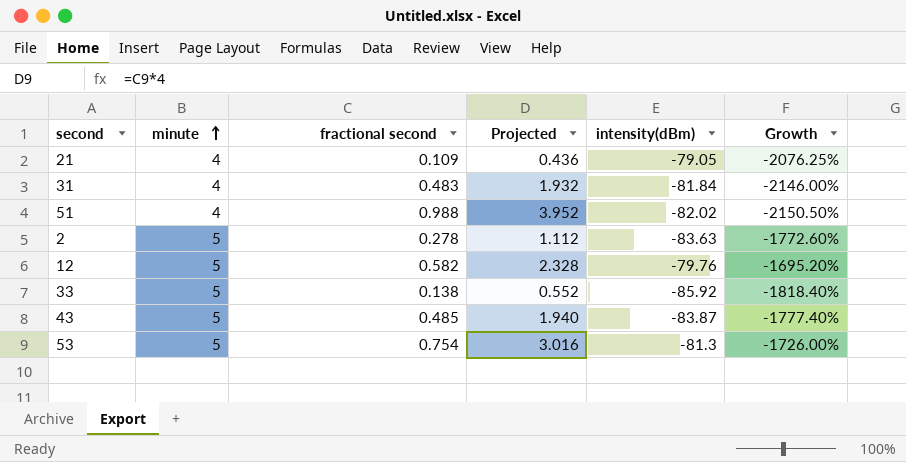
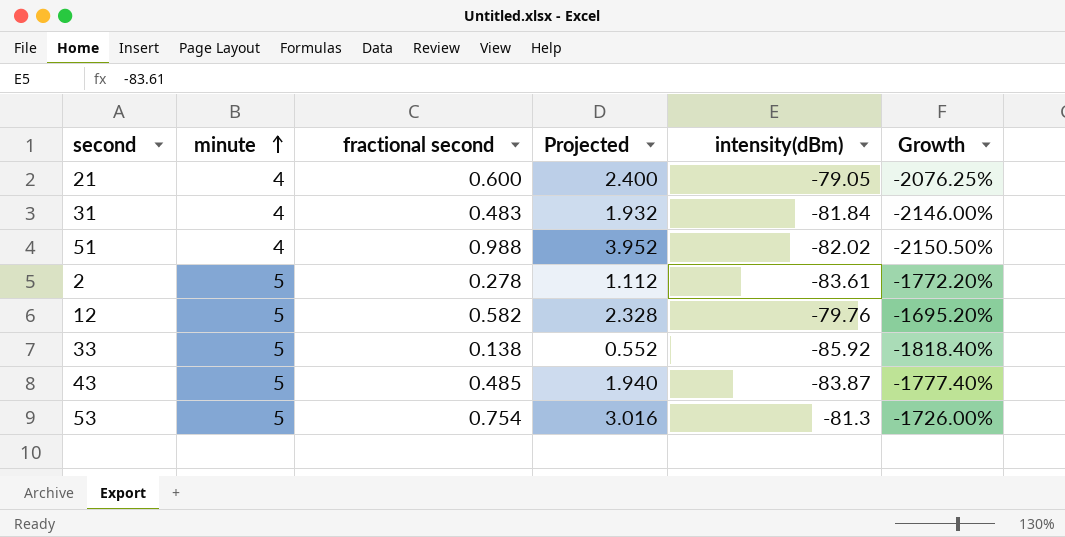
21 | fractional second: 0.109 -> 0.600
21 | Projected: 0.436 -> 2.400
2 | intensity(dBm): -83.63 -> -83.61
2 | Growth: -1772.60% -> -1772.20%

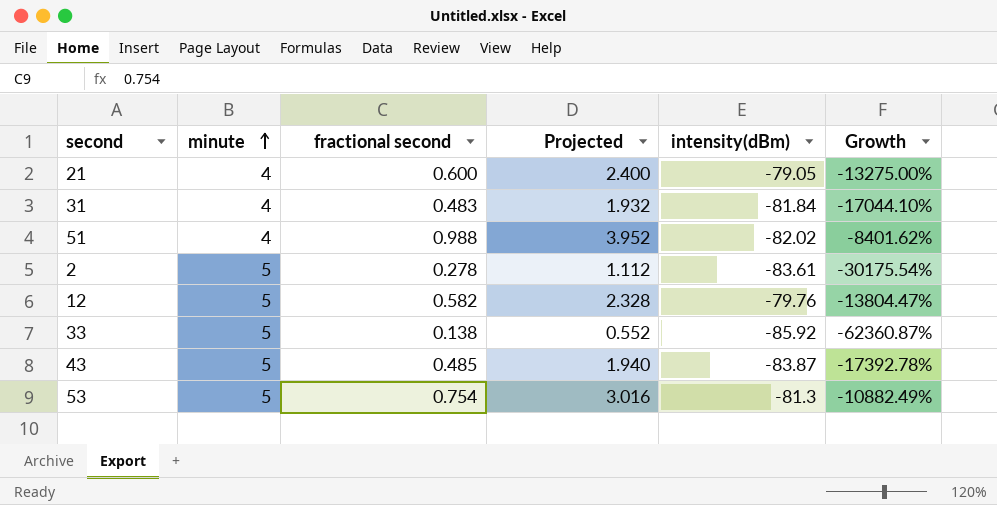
column Growth | formula: ([intensity(dBm)] - [minute]) / [minute] -> ([intensity(dBm)] - [fractional second]) / [fractional second]

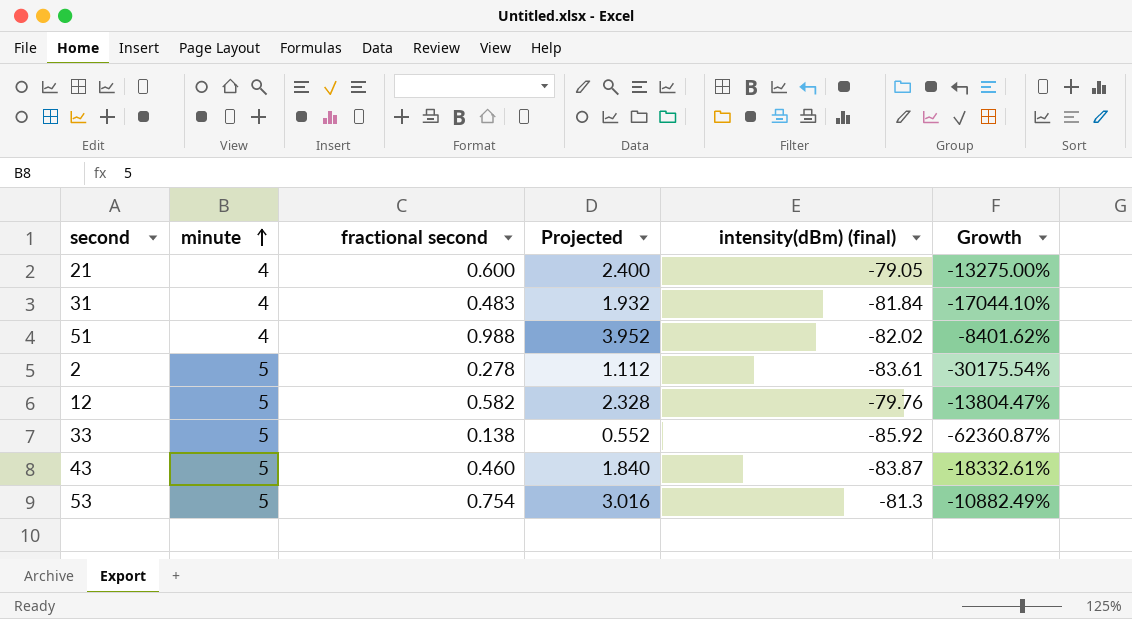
column name: intensity(dBm) -> intensity(dBm) (final)
43 | fractional second: 0.485 -> 0.460
43 | Projected: 1.940 -> 1.840
43 | Growth: -17392.78% -> -18332.61%

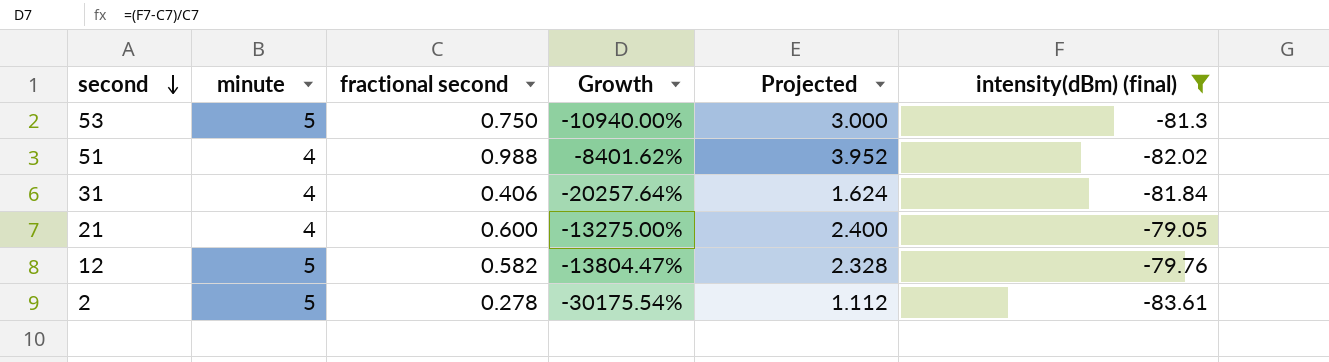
filter: none -> intensity(dBm) (final) >= -83.61
row order: minute ascending -> second descending
column Growth | position: 6 -> 4
53 | fractional second: 0.754 -> 0.750
53 | Growth: -10882.49% -> -10940.00%
53 | Projected: 3.016 -> 3.000
31 | fractional second: 0.483 -> 0.406
31 | Growth: -17044.10% -> -20257.64%
31 | Projected: 1.932 -> 1.624

